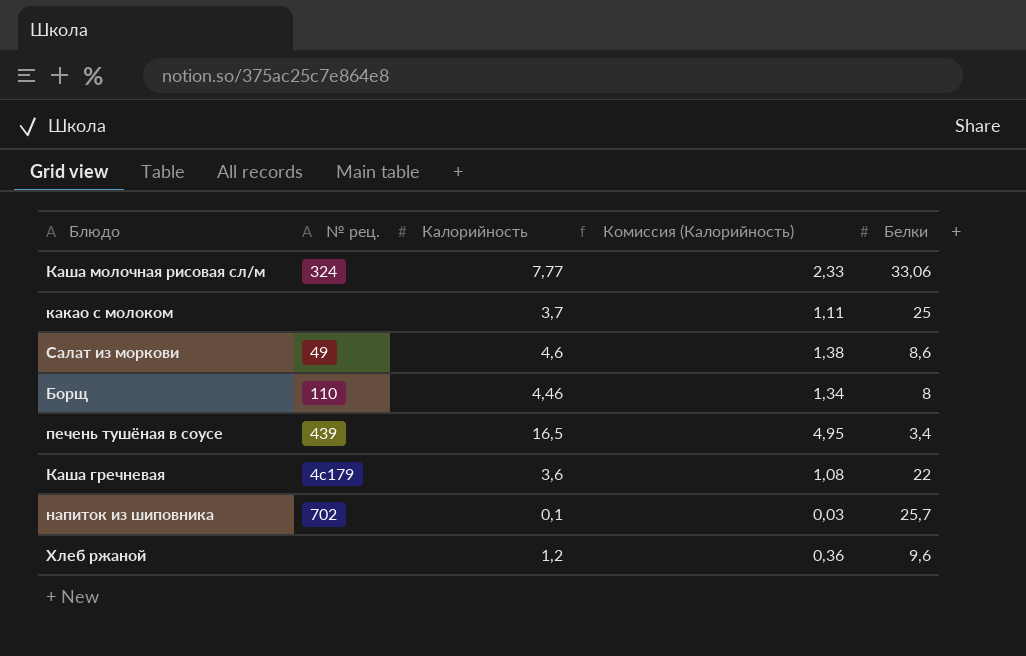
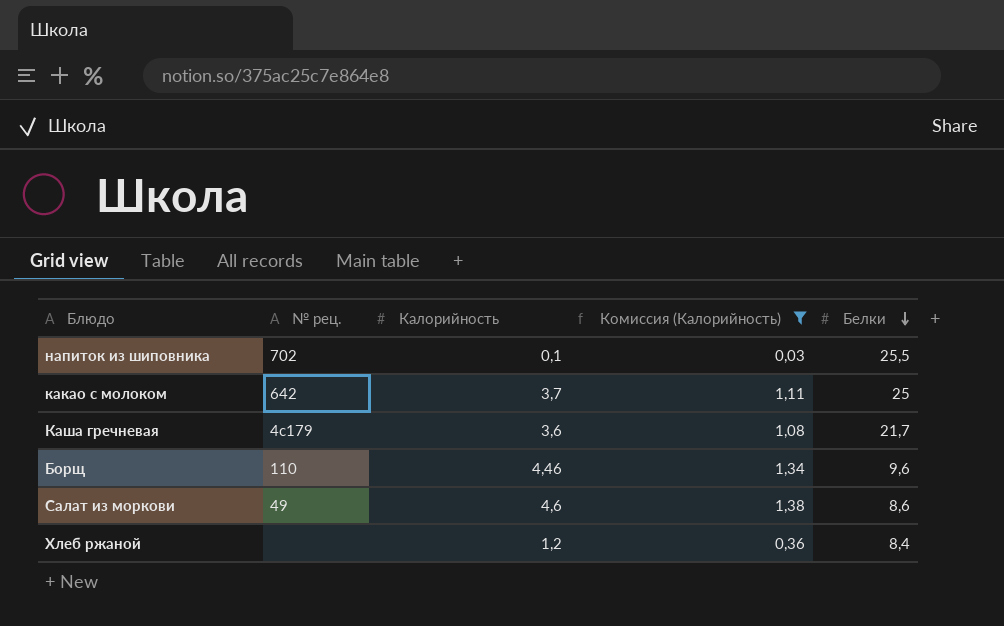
filter: none -> Комиссия (Калорийность) <= 1,38
row order: none -> Белки descending
напиток из шиповника | Белки: 25,7 -> 25,5
какао с молоком | № рец.: none -> 642
Каша гречневая | Белки: 22 -> 21,7
Борщ | Белки: 8 -> 9,6
Хлеб ржаной | Белки: 9,6 -> 8,4

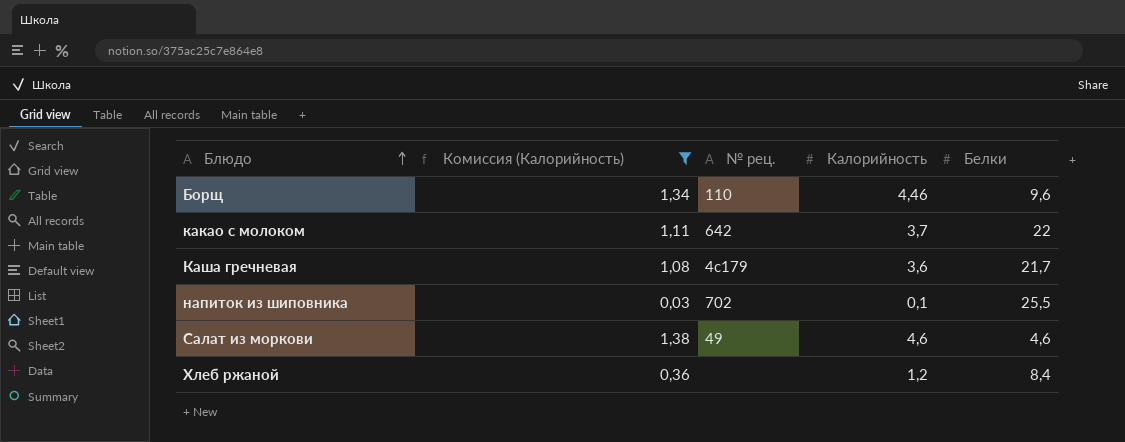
row order: Белки descending -> Блюдо ascending
column Комиссия (Калорийность) | position: 4 -> 2
какао с молоком | Белки: 25 -> 22
Салат из моркови | Белки: 8,6 -> 4,6

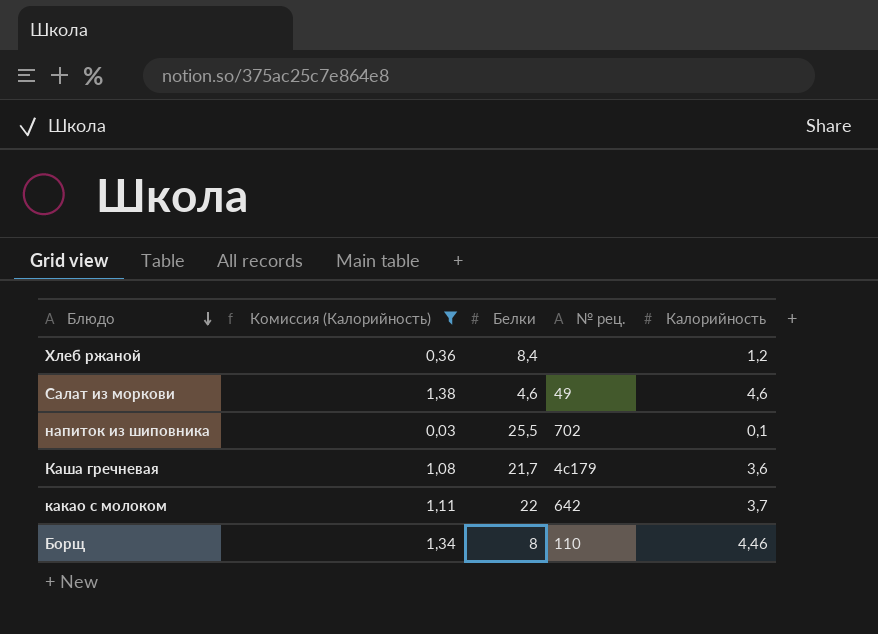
row order: Блюдо ascending -> Блюдо descending
column Белки | position: 5 -> 3
Борщ | Белки: 9,6 -> 8

